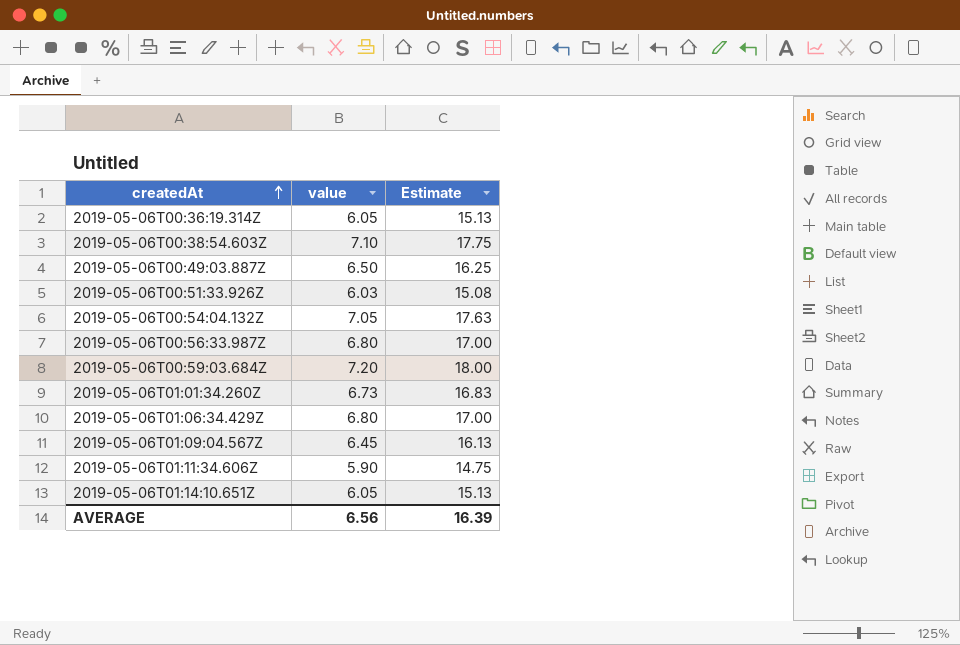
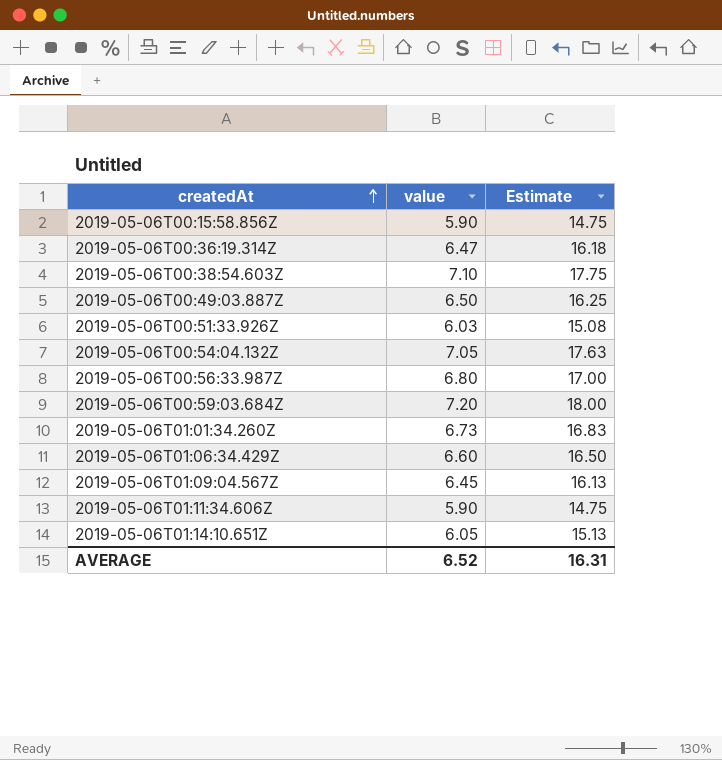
row 2019-05-06T00:15:58.856Z: none -> 5.90 | 14.75
2019-05-06T00:36:19.314Z | value: 6.05 -> 6.47
2019-05-06T00:36:19.314Z | Estimate: 15.13 -> 16.18
2019-05-06T01:06:34.429Z | value: 6.80 -> 6.60
2019-05-06T01:06:34.429Z | Estimate: 17.00 -> 16.50
AVERAGE | value: 6.56 -> 6.52
AVERAGE | Estimate: 16.39 -> 16.31

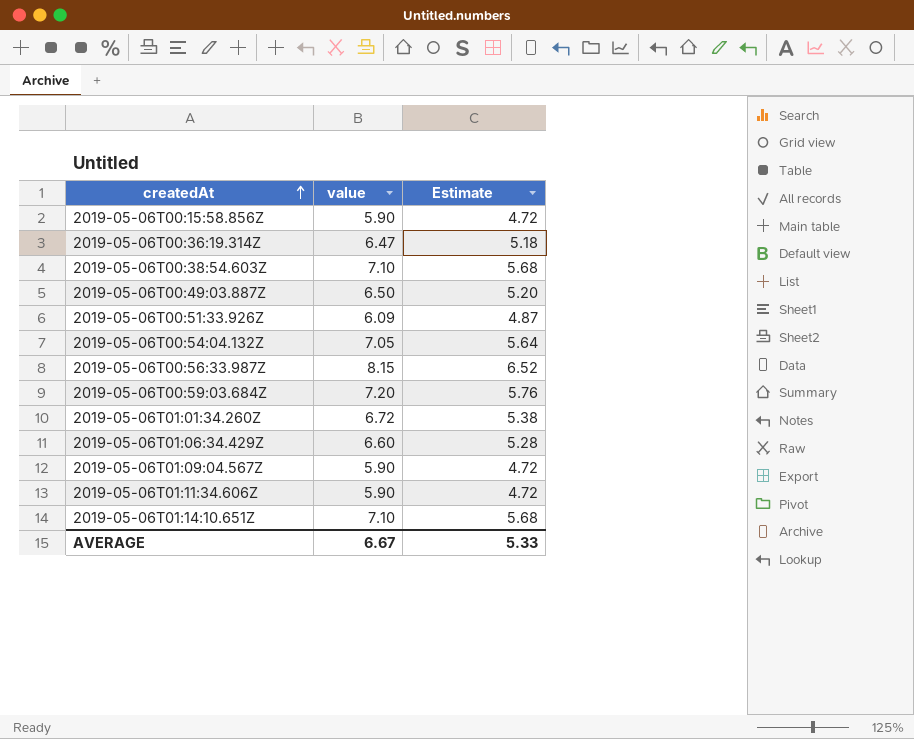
column Estimate | formula: [value] * 2.5 -> [value] * 0.8
2019-05-06T00:51:33.926Z | value: 6.03 -> 6.09
2019-05-06T00:56:33.987Z | value: 6.80 -> 8.15
2019-05-06T01:01:34.260Z | value: 6.73 -> 6.72
2019-05-06T01:09:04.567Z | value: 6.45 -> 5.90
2019-05-06T01:14:10.651Z | value: 6.05 -> 7.10
AVERAGE | value: 6.52 -> 6.67
AVERAGE | Estimate: 16.31 -> 5.33

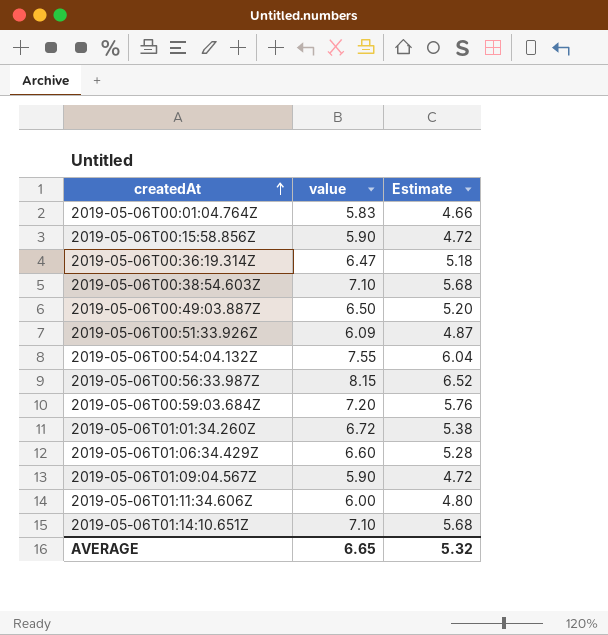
row 2019-05-06T00:01:04.764Z: none -> 5.83 | 4.66
2019-05-06T00:54:04.132Z | value: 7.05 -> 7.55
2019-05-06T00:54:04.132Z | Estimate: 5.64 -> 6.04
2019-05-06T01:11:34.606Z | value: 5.90 -> 6.00
2019-05-06T01:11:34.606Z | Estimate: 4.72 -> 4.80
AVERAGE | value: 6.67 -> 6.65
AVERAGE | Estimate: 5.33 -> 5.32

